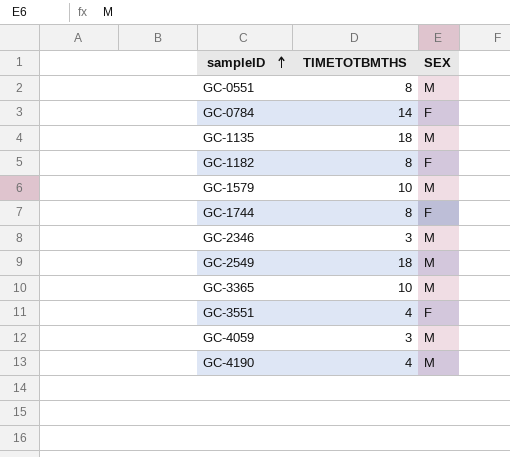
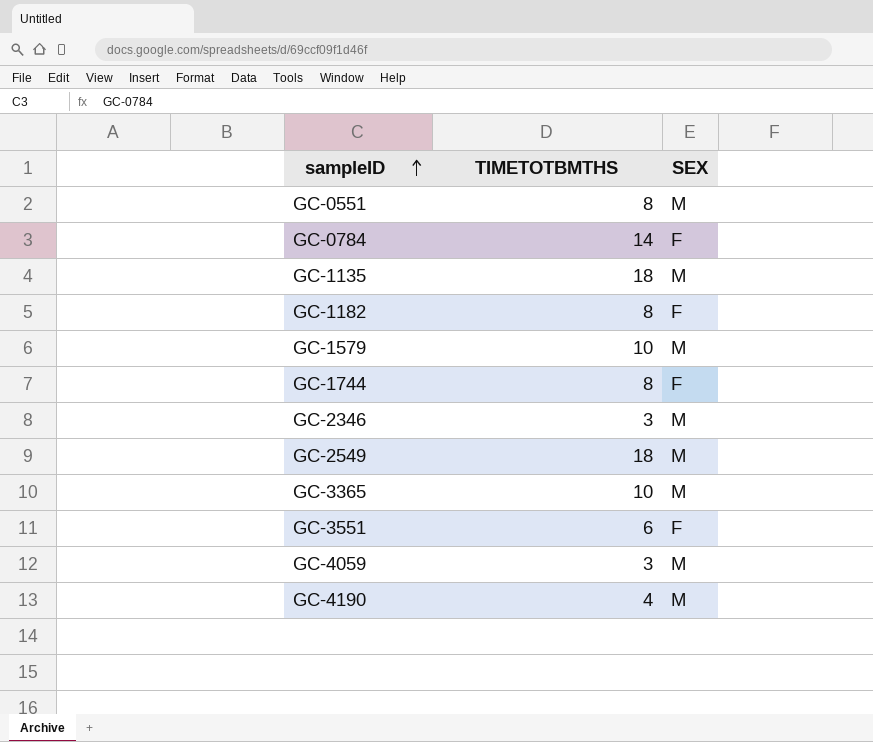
GC-3551 | TIMETOTBMTHS: 4 -> 6

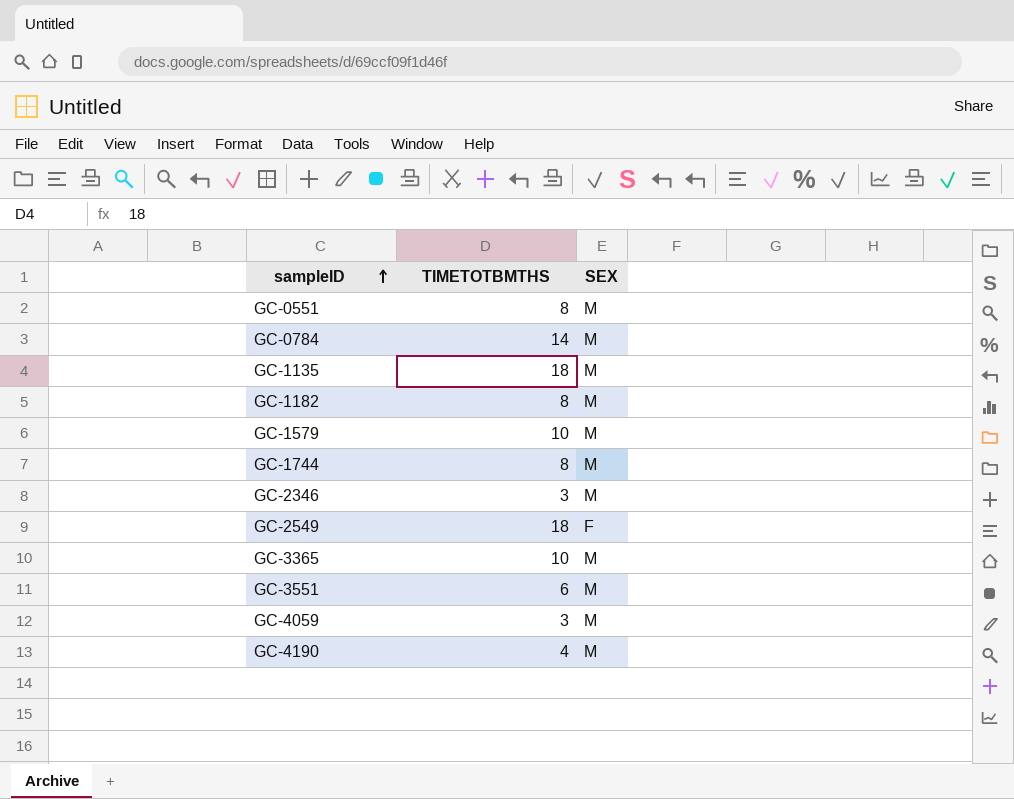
GC-0784 | SEX: F -> M
GC-1182 | SEX: F -> M
GC-1744 | SEX: F -> M
GC-2549 | SEX: M -> F
GC-3551 | SEX: F -> M

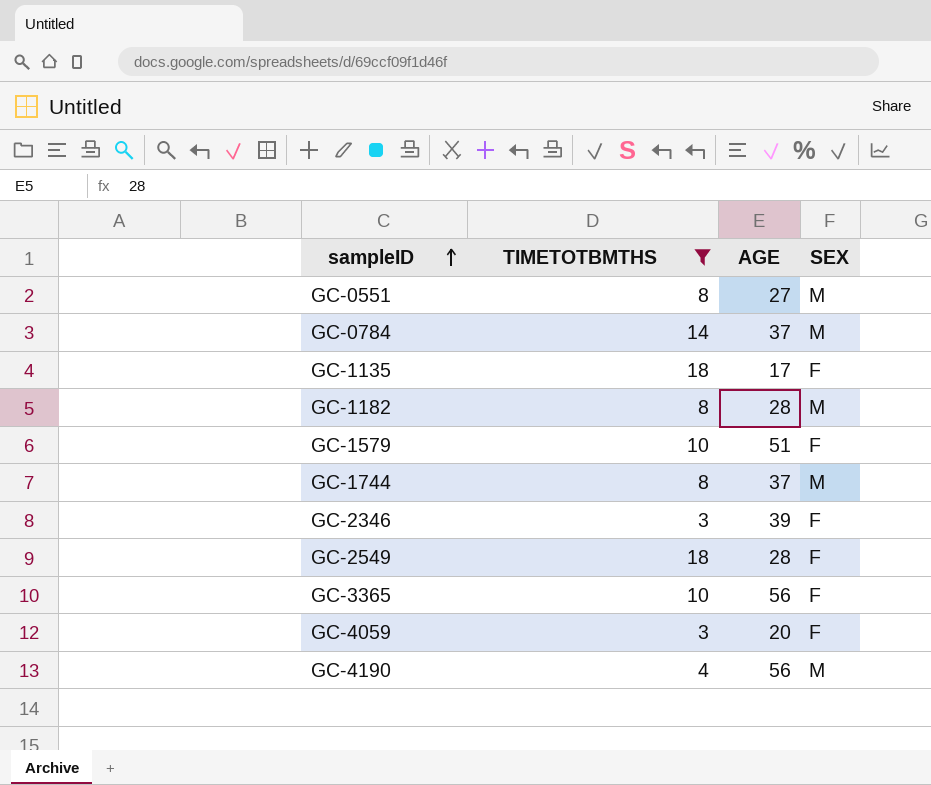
filter: none -> TIMETOTBMTHS != 6
column AGE | position: none -> 3
GC-1135 | SEX: M -> F
GC-1579 | SEX: M -> F
GC-2346 | SEX: M -> F
GC-3365 | SEX: M -> F
GC-4059 | SEX: M -> F

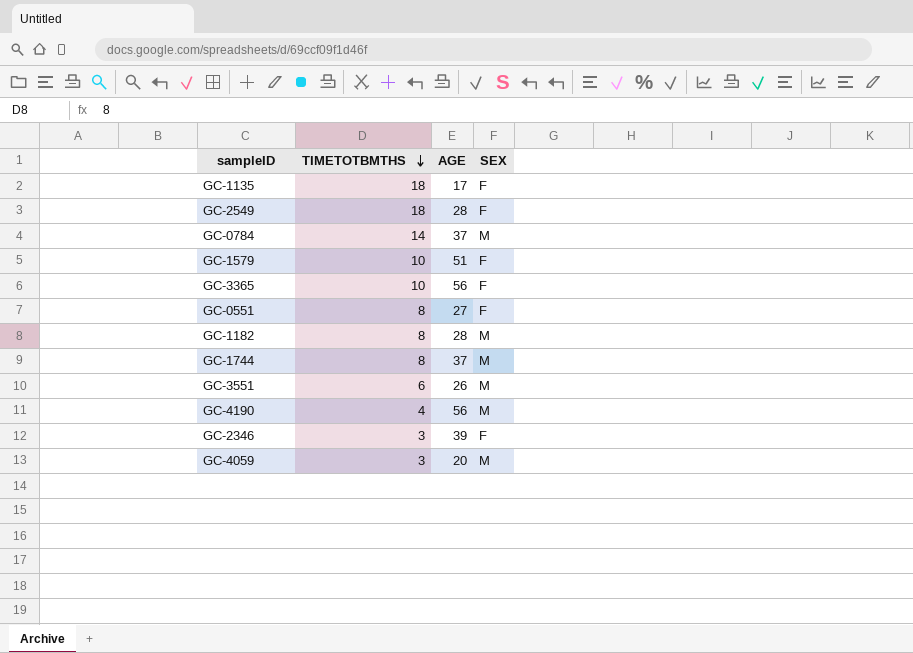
filter: TIMETOTBMTHS != 6 -> none
row order: sampleID ascending -> TIMETOTBMTHS descending
GC-0551 | SEX: M -> F
GC-4059 | SEX: F -> M

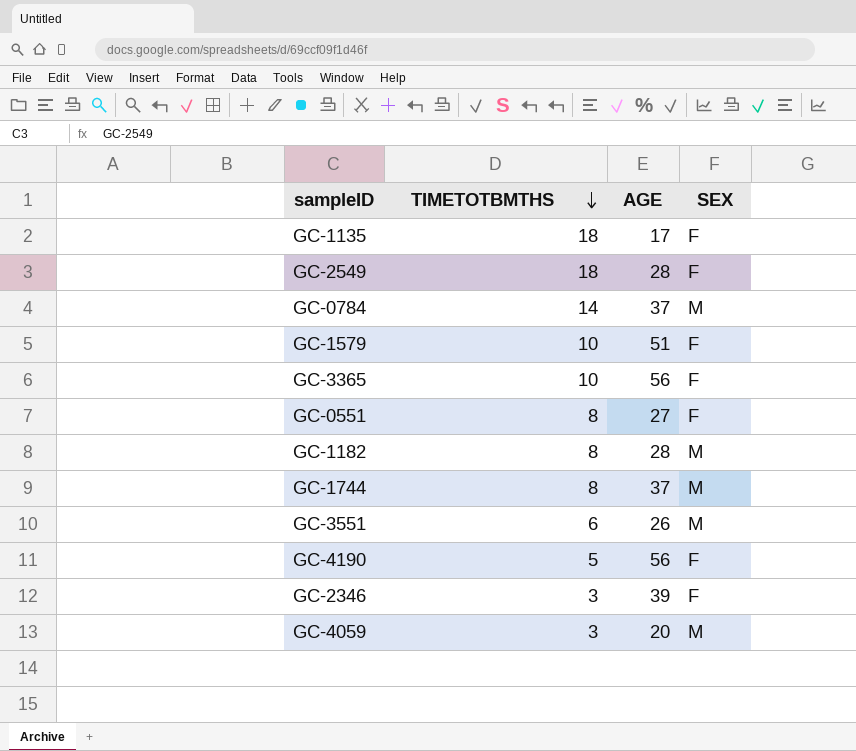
GC-4190 | TIMETOTBMTHS: 4 -> 5
GC-4190 | SEX: M -> F

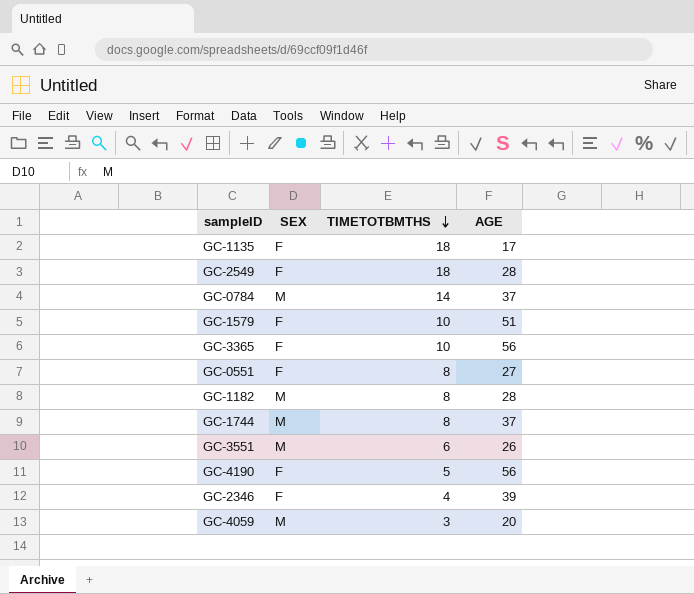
column SEX | position: 4 -> 2
GC-2346 | TIMETOTBMTHS: 3 -> 4

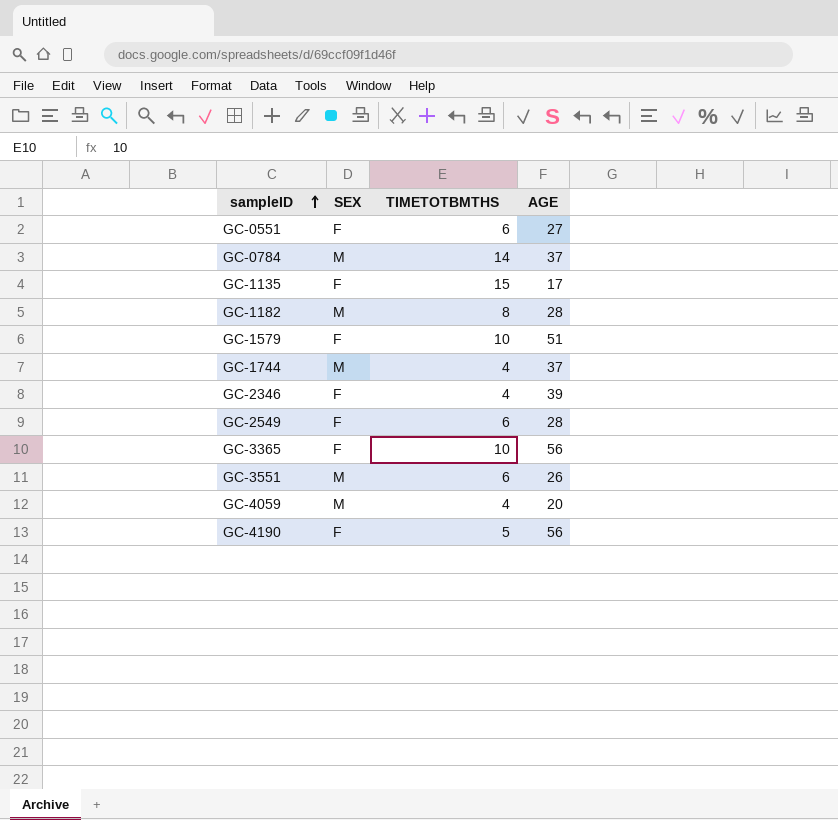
row order: TIMETOTBMTHS descending -> sampleID ascending
GC-0551 | TIMETOTBMTHS: 8 -> 6
GC-1135 | TIMETOTBMTHS: 18 -> 15
GC-1744 | TIMETOTBMTHS: 8 -> 4
GC-2549 | TIMETOTBMTHS: 18 -> 6
GC-4059 | TIMETOTBMTHS: 3 -> 4

